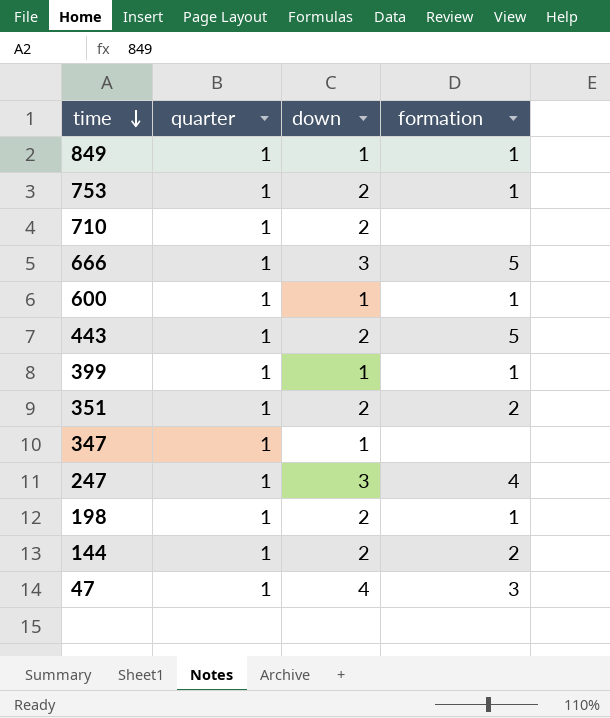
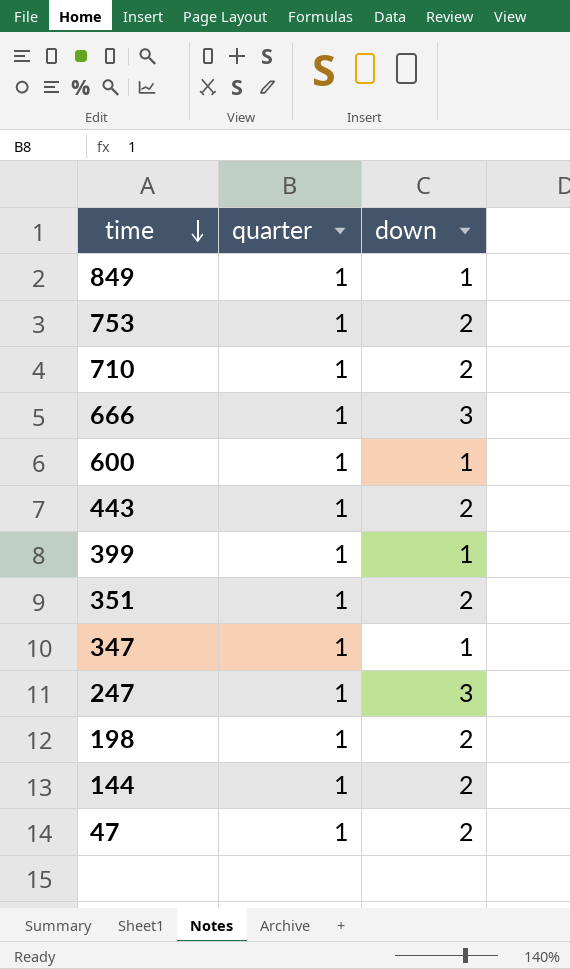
column formation | position: 4 -> none
47 | down: 4 -> 2

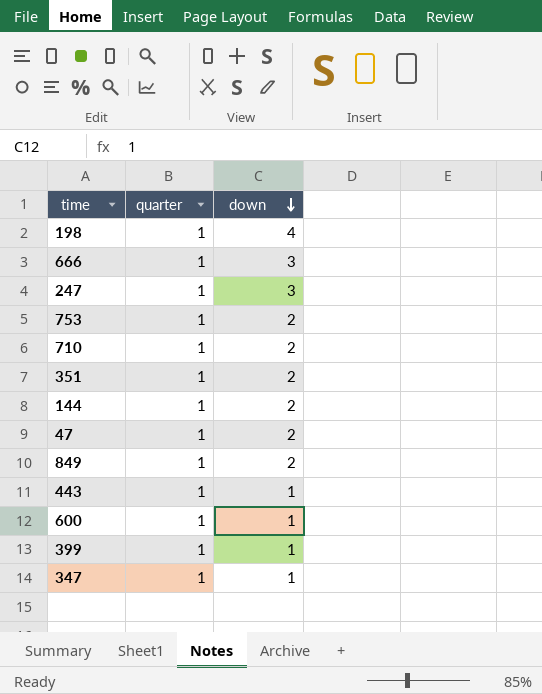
row order: time descending -> down descending
198 | down: 2 -> 4
849 | down: 1 -> 2
443 | down: 2 -> 1

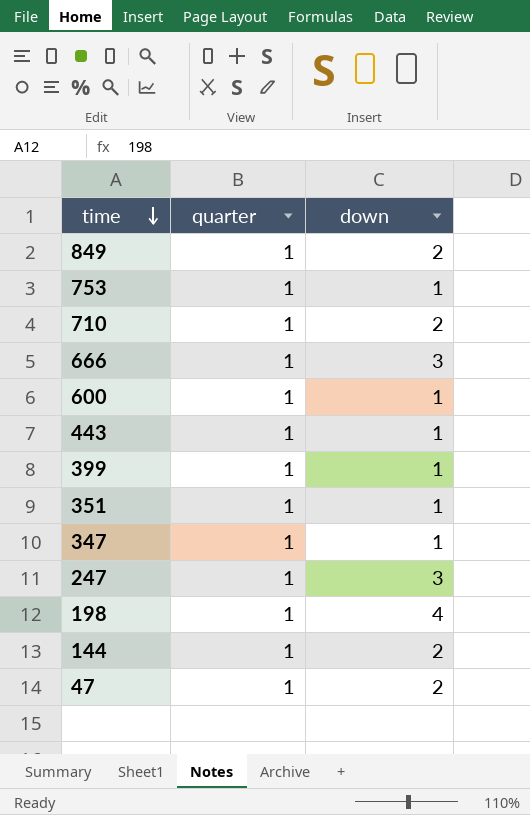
row order: down descending -> time descending
753 | down: 2 -> 1
351 | down: 2 -> 1

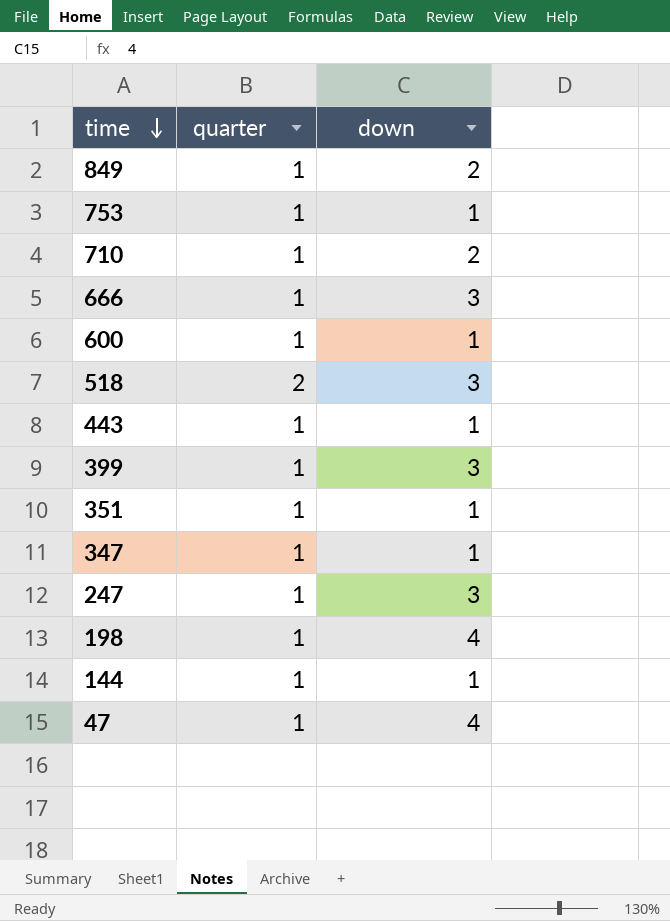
row 518: none -> 2 | 3
399 | down: 1 -> 3
144 | down: 2 -> 1
47 | down: 2 -> 4

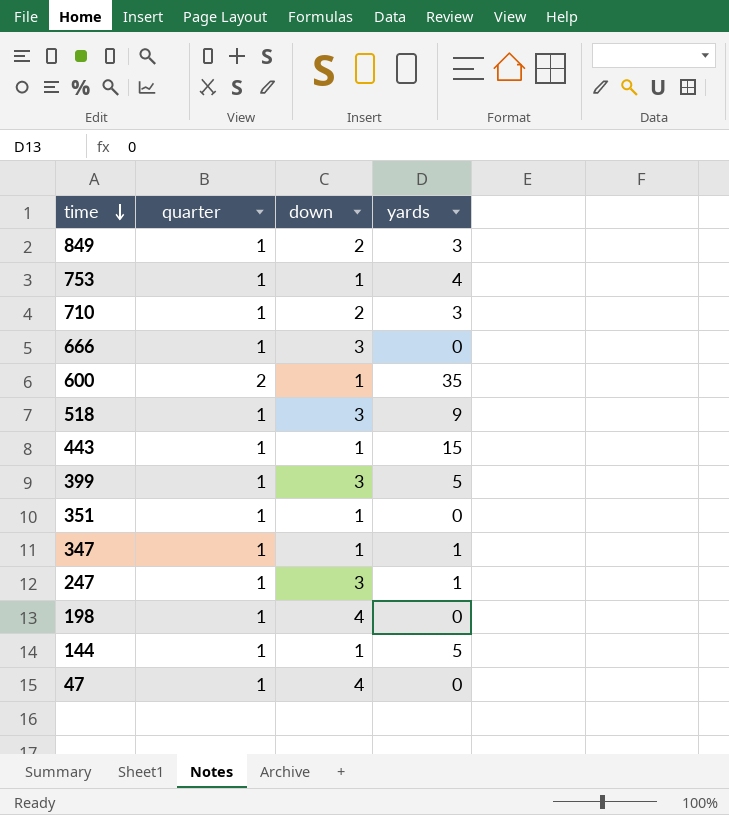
column yards | position: none -> 4
600 | quarter: 1 -> 2
518 | quarter: 2 -> 1

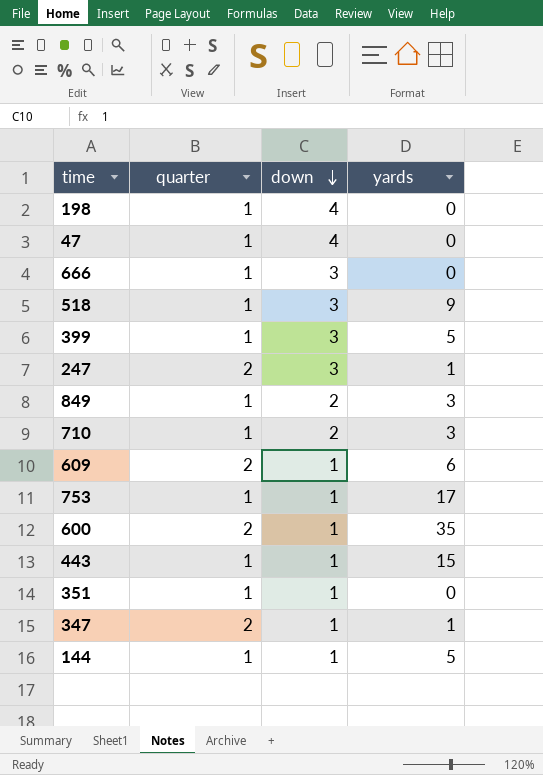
row order: time descending -> down descending
247 | quarter: 1 -> 2
row 609: none -> 2 | 1 | 6
753 | yards: 4 -> 17
347 | quarter: 1 -> 2

